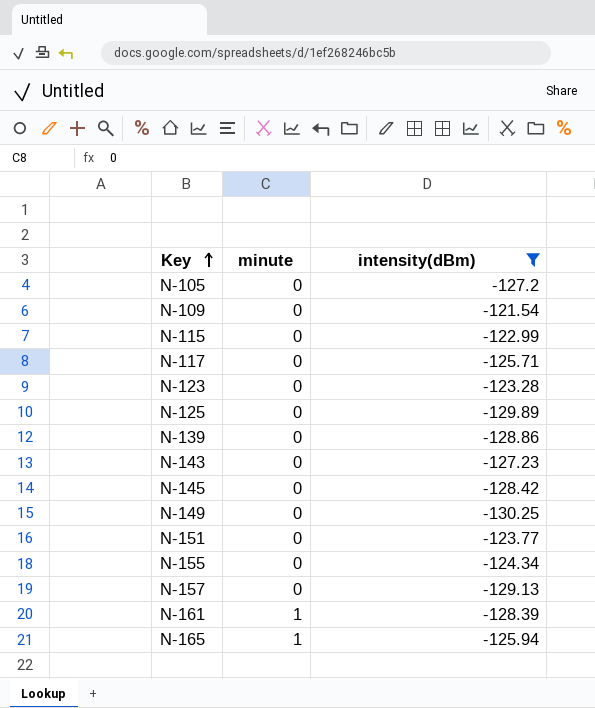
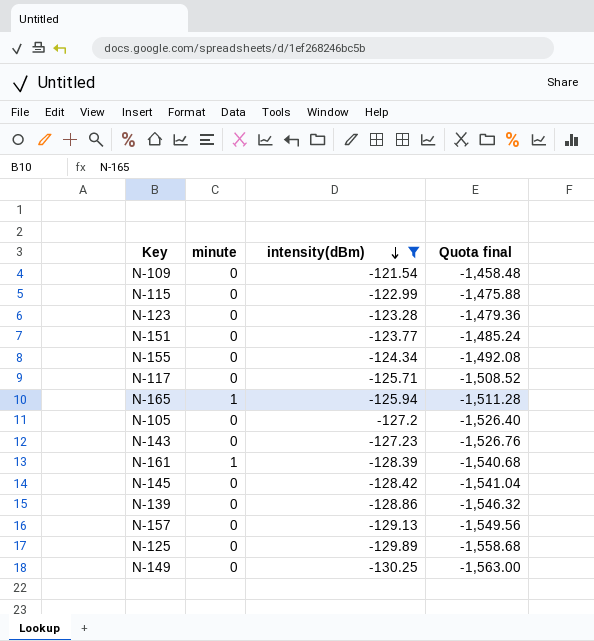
row order: Key ascending -> intensity(dBm) descending
column Quota final | formula: none -> [intensity(dBm)] * 12

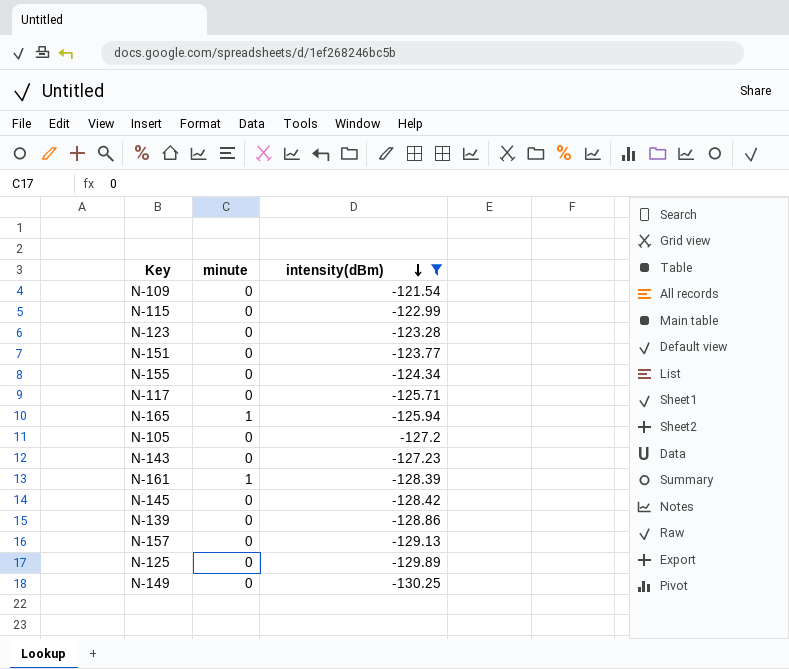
column Quota final | formula: [intensity(dBm)] * 12 -> none

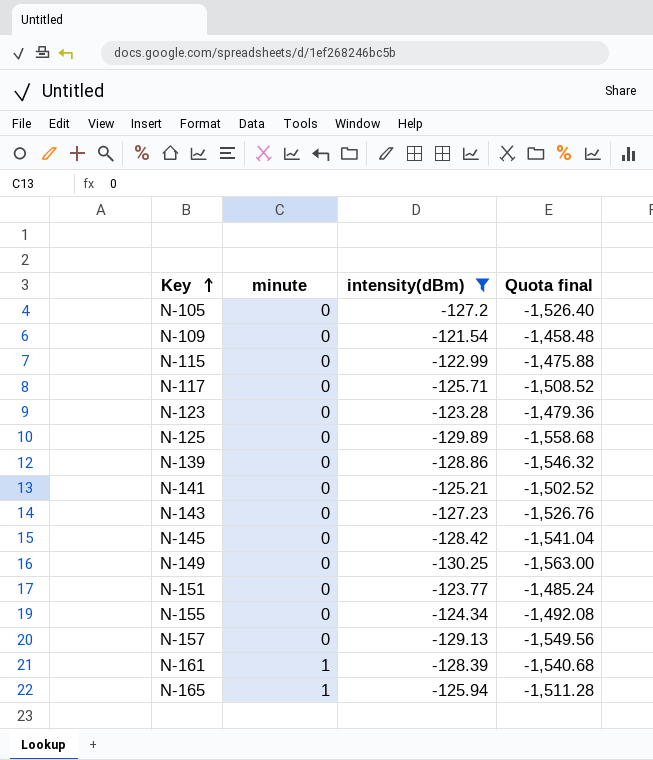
row order: intensity(dBm) descending -> Key ascending
column Quota final | formula: none -> [intensity(dBm)] * 12
row N-141: none -> 0 | -125.21 | -1,502.52

